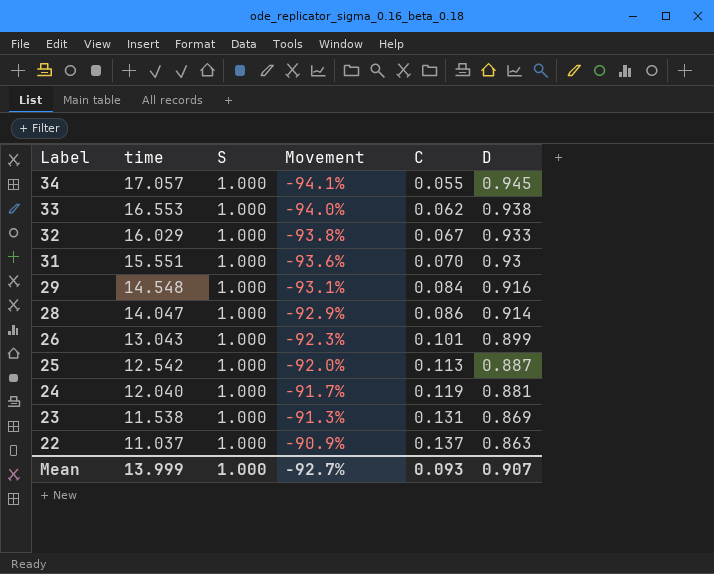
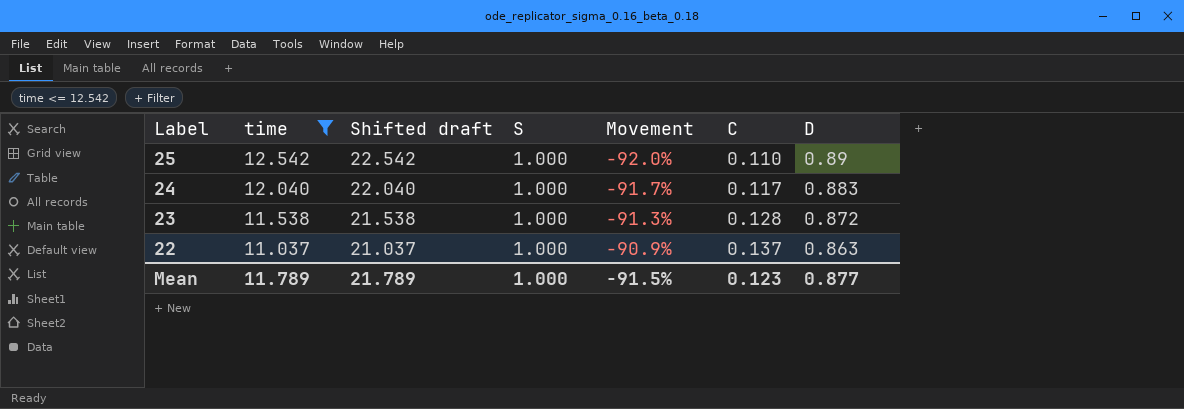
filter: none -> time <= 12.542
column Shifted draft | formula: none -> [time] + 10
25 | C: 0.113 -> 0.110
25 | D: 0.887 -> 0.89
24 | C: 0.119 -> 0.117
24 | D: 0.881 -> 0.883
23 | C: 0.131 -> 0.128
23 | D: 0.869 -> 0.872
Mean | time: 13.999 -> 11.789
Mean | Movement: -92.7% -> -91.5%
Mean | C: 0.093 -> 0.123
Mean | D: 0.907 -> 0.877

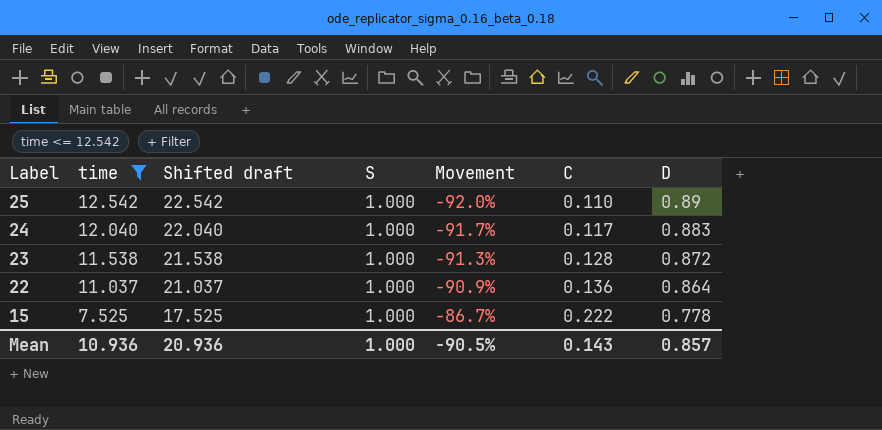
22 | C: 0.137 -> 0.136
22 | D: 0.863 -> 0.864
row 15: none -> 7.525 | 17.525 | 1.000 | -86.7% | 0.222 | 0.778
Mean | time: 11.789 -> 10.936
Mean | Shifted draft: 21.789 -> 20.936
Mean | Movement: -91.5% -> -90.5%
Mean | C: 0.123 -> 0.143
Mean | D: 0.877 -> 0.857

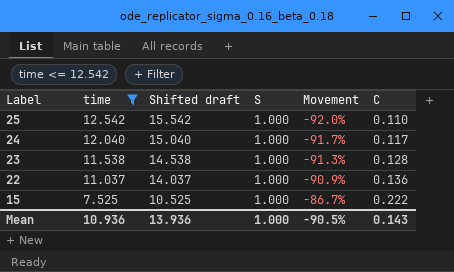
column D | formula: [S] - [C] -> none
column Shifted draft | formula: [time] + 10 -> [time] + 3
Mean | Shifted draft: 20.936 -> 13.936

